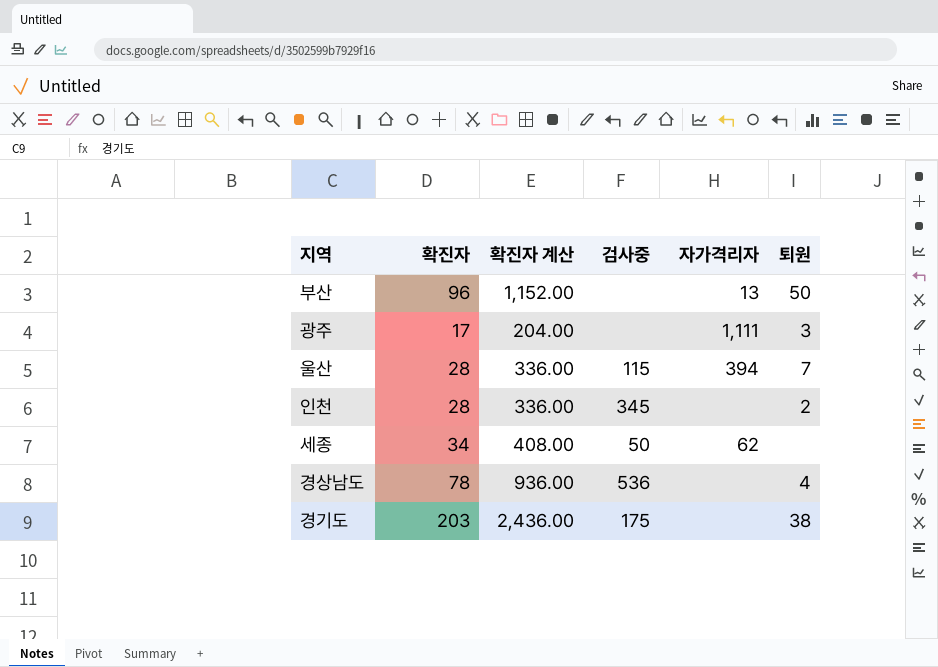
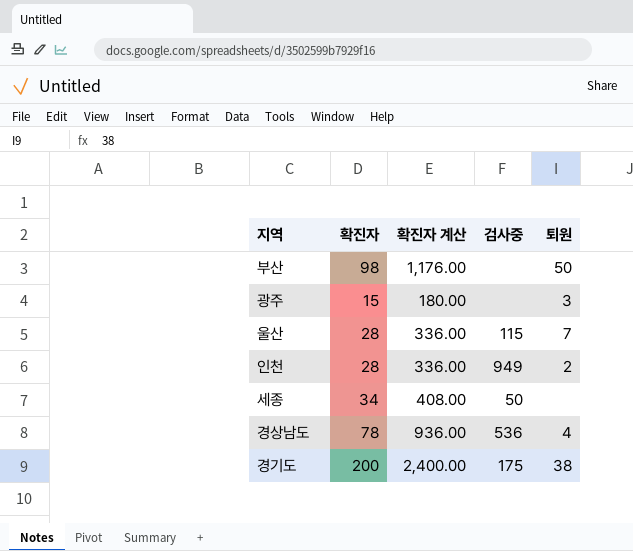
column 자가격리자 | position: 5 -> none
부산 | 확진자: 96 -> 98
부산 | 확진자 계산: 1,152.00 -> 1,176.00
광주 | 확진자: 17 -> 15
광주 | 확진자 계산: 204.00 -> 180.00
인천 | 검사중: 345 -> 949
경기도 | 확진자: 203 -> 200
경기도 | 확진자 계산: 2,436.00 -> 2,400.00

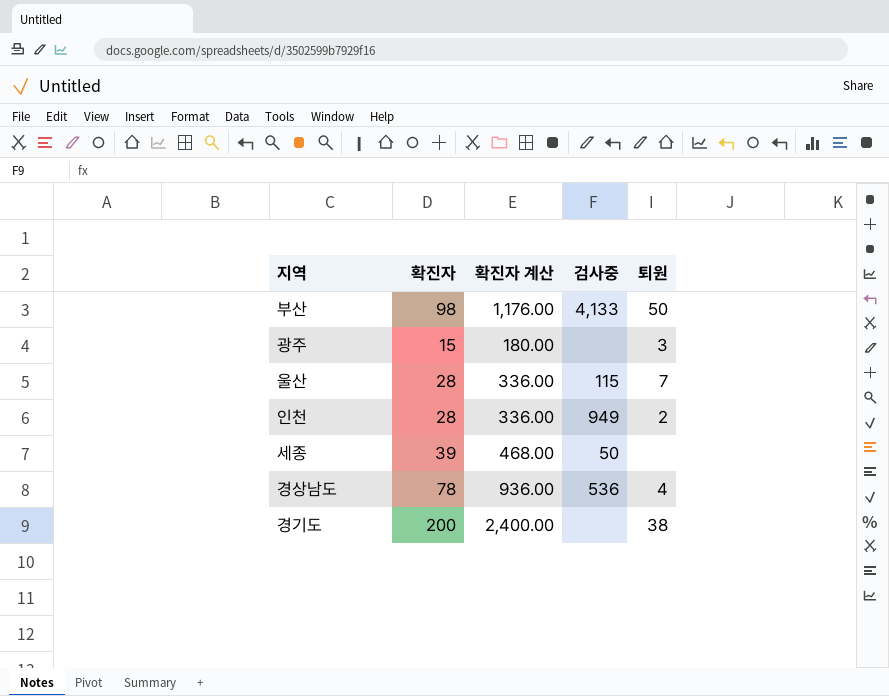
부산 | 검사중: none -> 4,133
세종 | 확진자: 34 -> 39
세종 | 확진자 계산: 408.00 -> 468.00
경기도 | 검사중: 175 -> none

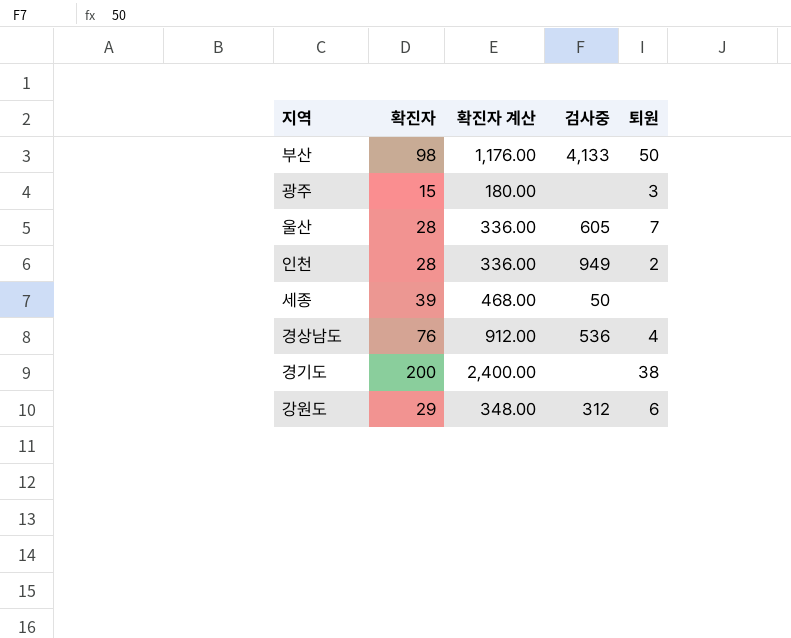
울산 | 검사중: 115 -> 605
경상남도 | 확진자: 78 -> 76
경상남도 | 확진자 계산: 936.00 -> 912.00
row 강원도: none -> 29 | 348.00 | 312 | 6

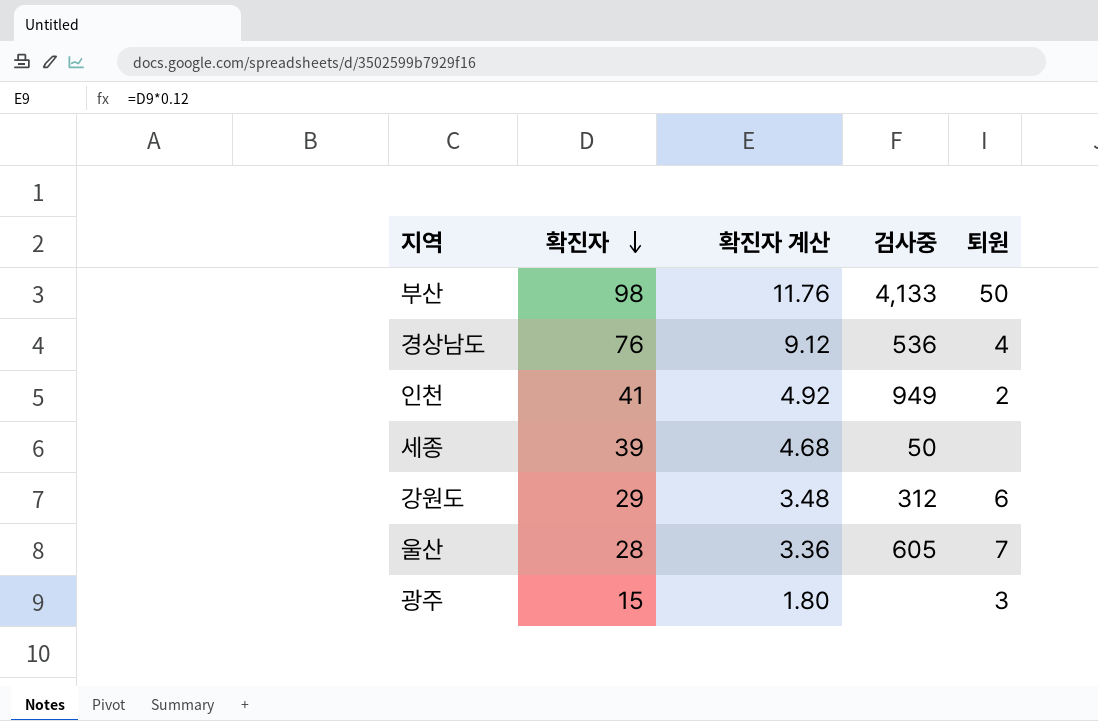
row order: none -> 확진자 descending
column 확진자 계산 | formula: [확진자] * 12 -> [확진자] * 0.12
row 경기도: 200 | 2,400.00 | none | 38 -> none
인천 | 확진자: 28 -> 41

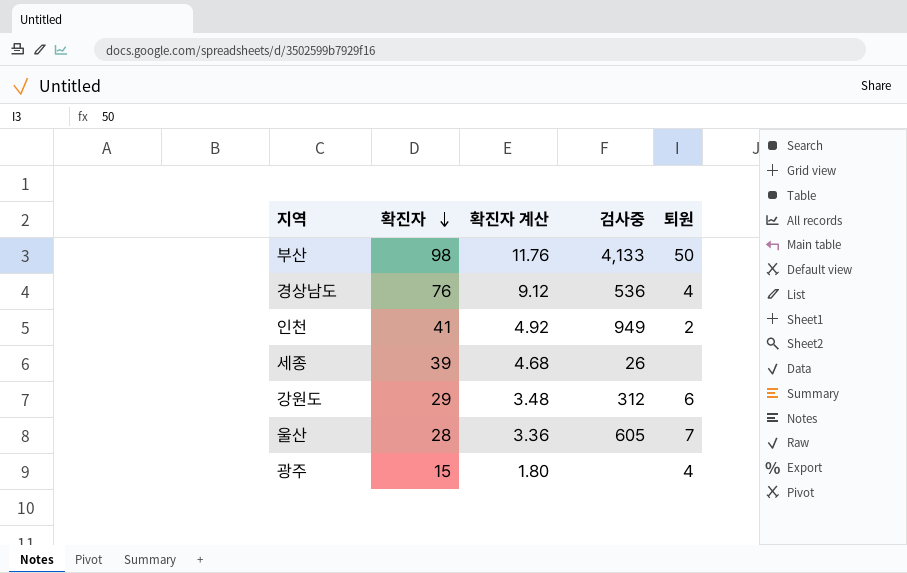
세종 | 검사중: 50 -> 26
광주 | 퇴원: 3 -> 4

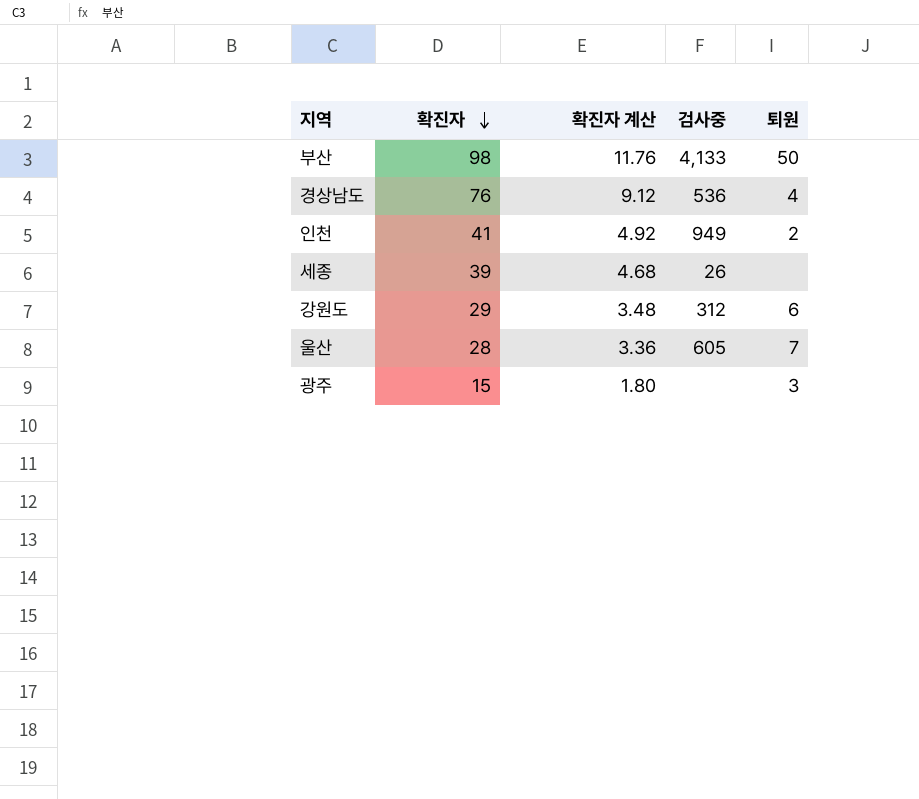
광주 | 퇴원: 4 -> 3

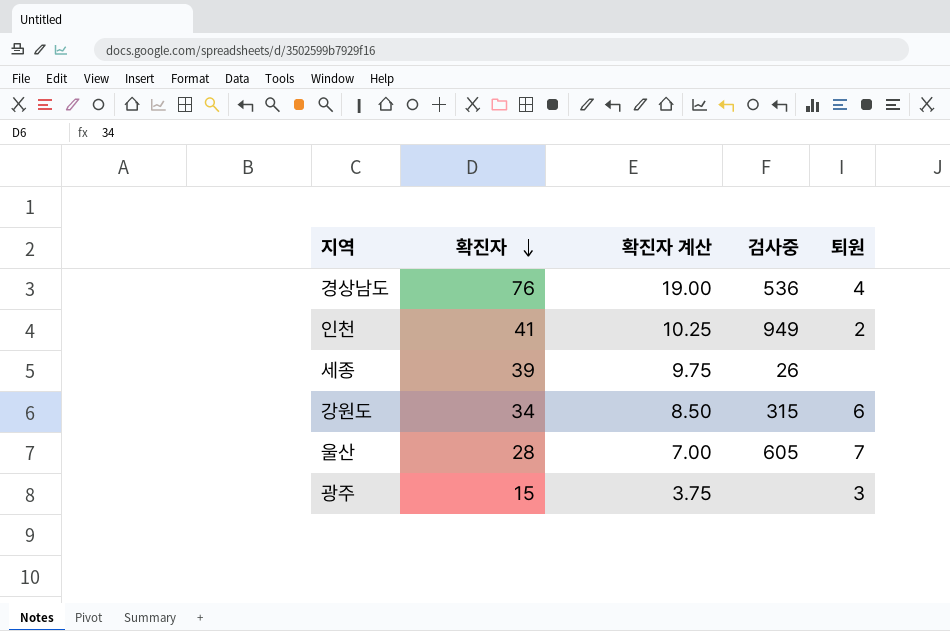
column 확진자 계산 | formula: [확진자] * 0.12 -> [확진자] * 0.25
row 부산: 98 | 11.76 | 4,133 | 50 -> none
강원도 | 확진자: 29 -> 34
강원도 | 검사중: 312 -> 315

